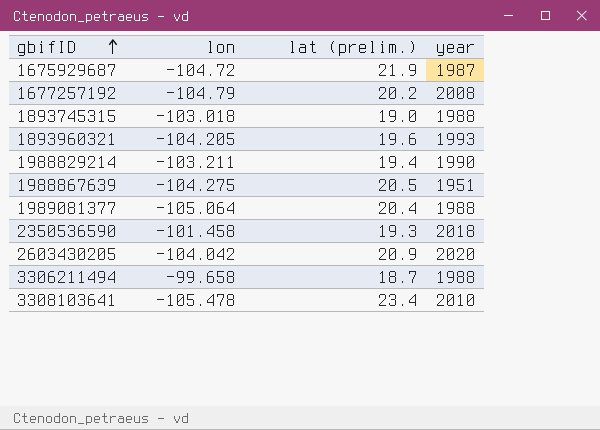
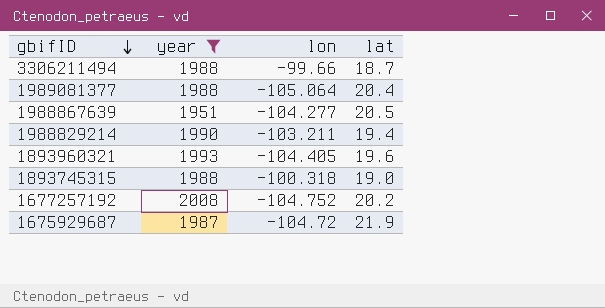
filter: none -> year <= 2008
row order: gbifID ascending -> gbifID descending
column year | position: 4 -> 2
column name: lat (prelim.) -> lat
3306211494 | lon: -99.658 -> -99.66
1988867639 | lon: -104.275 -> -104.277
1893960321 | lon: -104.205 -> -104.405
1893745315 | lon: -103.018 -> -100.318
1677257192 | lon: -104.79 -> -104.752

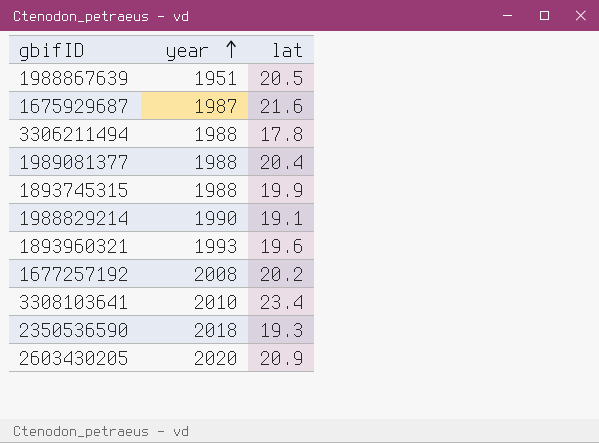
filter: year <= 2008 -> none
row order: gbifID descending -> year ascending
column lon | position: 3 -> none
1675929687 | lat: 21.9 -> 21.6
3306211494 | lat: 18.7 -> 17.8
1893745315 | lat: 19.0 -> 19.9
1988829214 | lat: 19.4 -> 19.1

